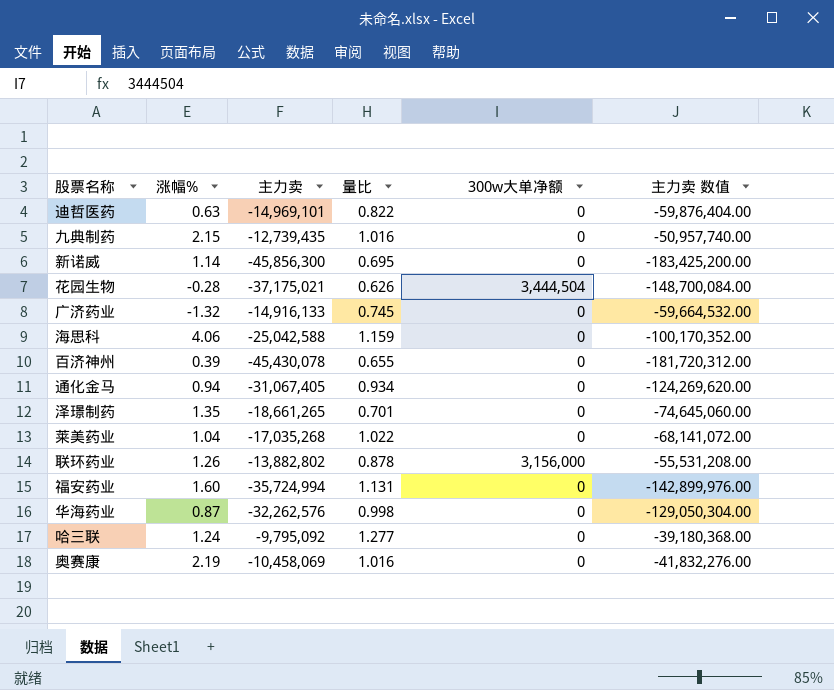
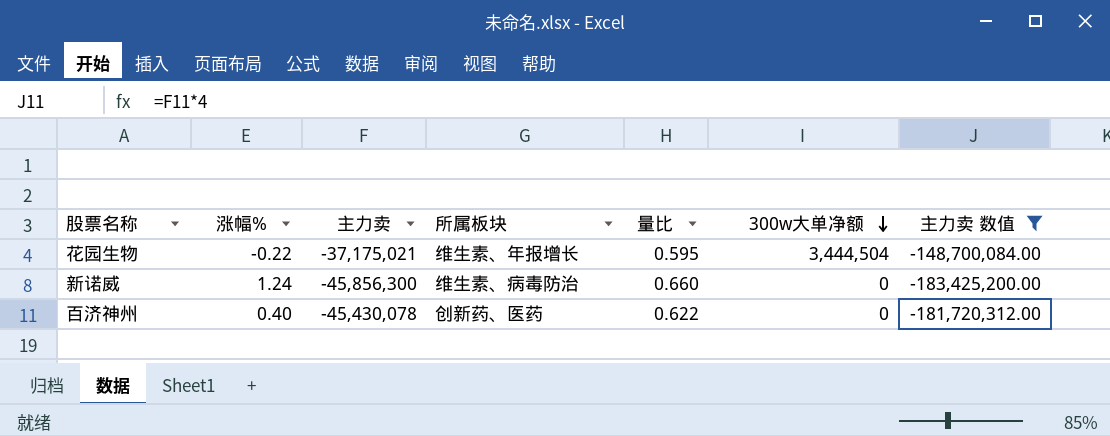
filter: none -> 主力卖 数值 <= -148,700,084.00
row order: none -> 300w大单净额 descending
column 所属板块 | position: none -> 4
花园生物 | 涨幅%: -0.28 -> -0.22
花园生物 | 量比: 0.626 -> 0.595
新诺威 | 涨幅%: 1.14 -> 1.24
新诺威 | 量比: 0.695 -> 0.660
百济神州 | 涨幅%: 0.39 -> 0.40
百济神州 | 量比: 0.655 -> 0.622

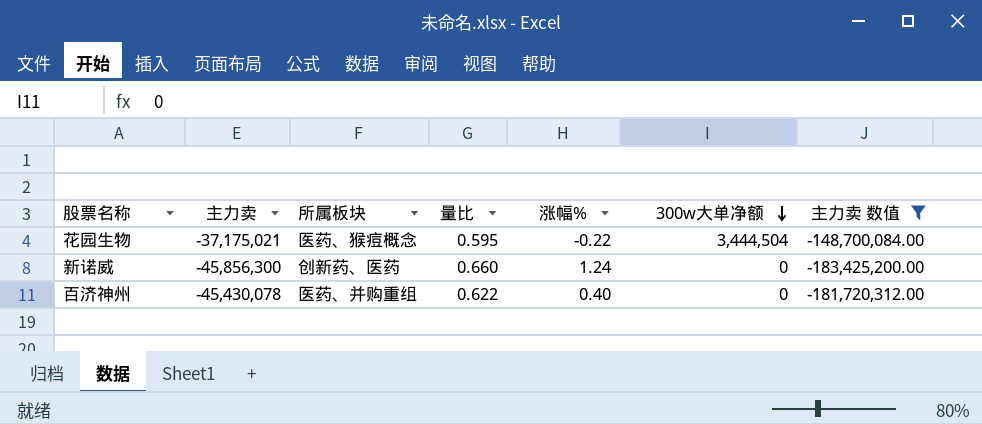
column 涨幅% | position: 2 -> 5
花园生物 | 所属板块: 维生素、年报增长 -> 医药、猴痘概念
新诺威 | 所属板块: 维生素、病毒防治 -> 创新药、医药
百济神州 | 所属板块: 创新药、医药 -> 医药、并购重组

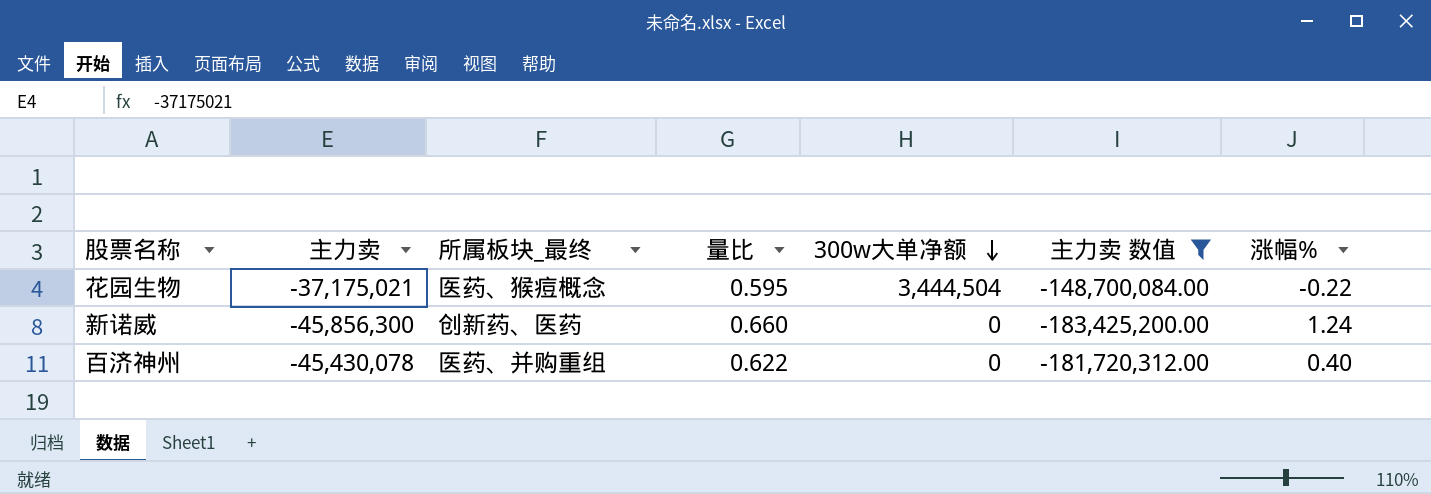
column name: 所属板块 -> 所属板块_最终
column 涨幅% | position: 5 -> 7

